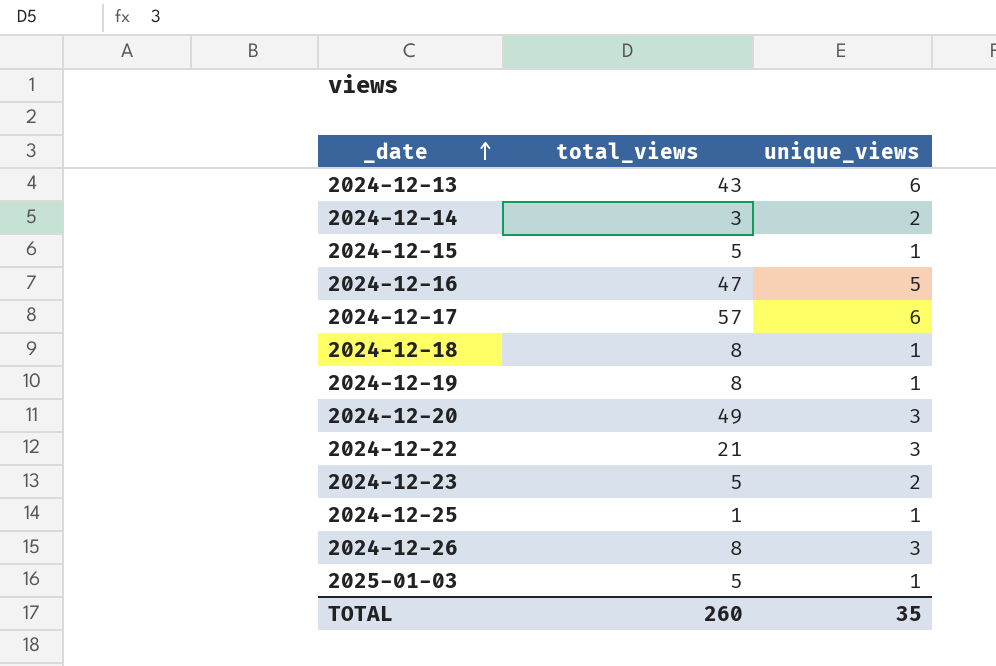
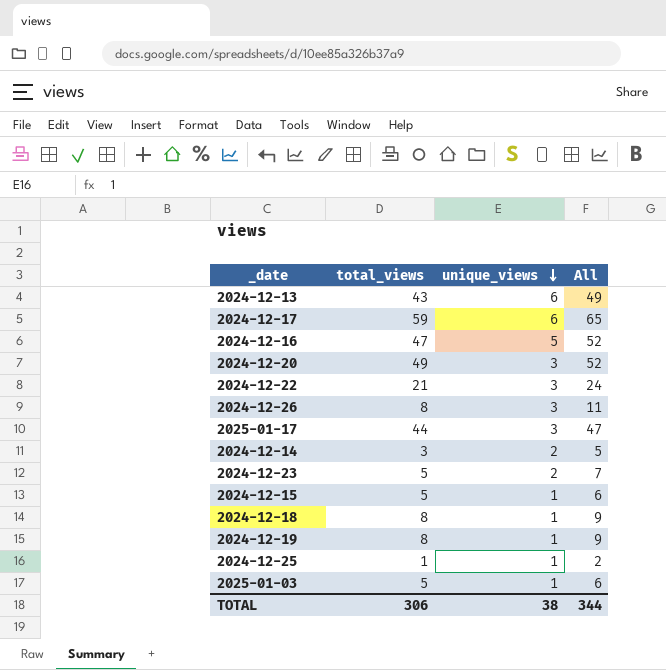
row order: _date ascending -> unique_views descending
column All | formula: none -> [total_views] + [unique_views]
2024-12-17 | total_views: 57 -> 59
row 2025-01-17: none -> 44 | 3 | 47
TOTAL | total_views: 260 -> 306
TOTAL | unique_views: 35 -> 38

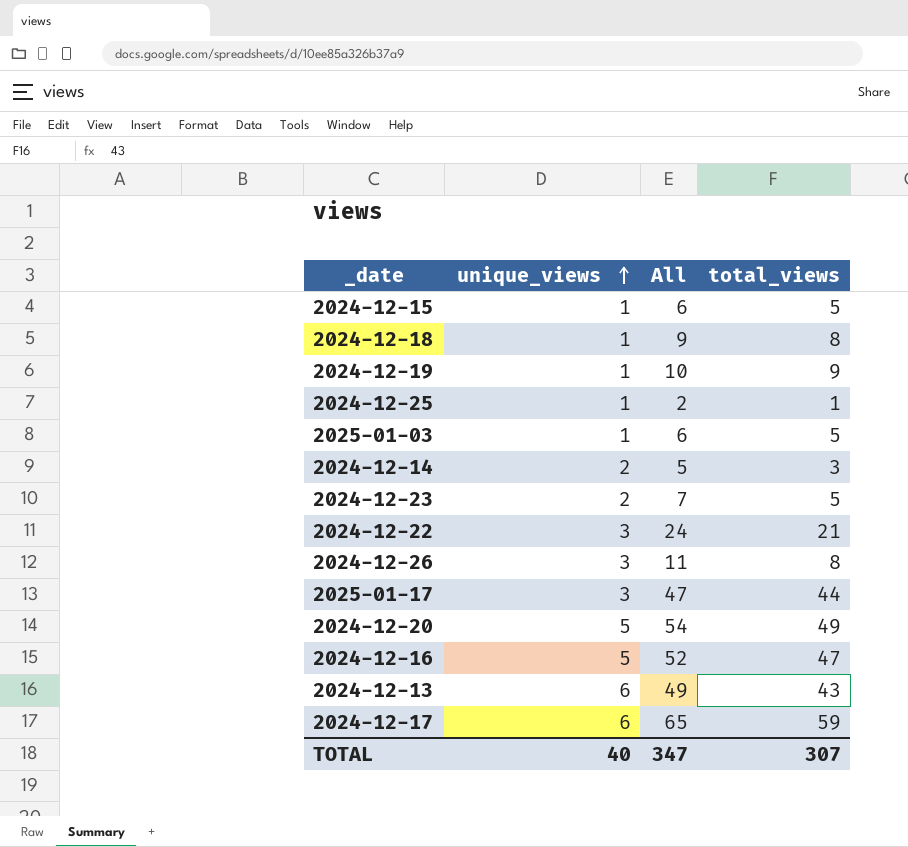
row order: unique_views descending -> unique_views ascending
column total_views | position: 2 -> 4
2024-12-19 | All: 9 -> 10
2024-12-19 | total_views: 8 -> 9
2024-12-20 | unique_views: 3 -> 5
2024-12-20 | All: 52 -> 54
TOTAL | unique_views: 38 -> 40
TOTAL | All: 344 -> 347
TOTAL | total_views: 306 -> 307

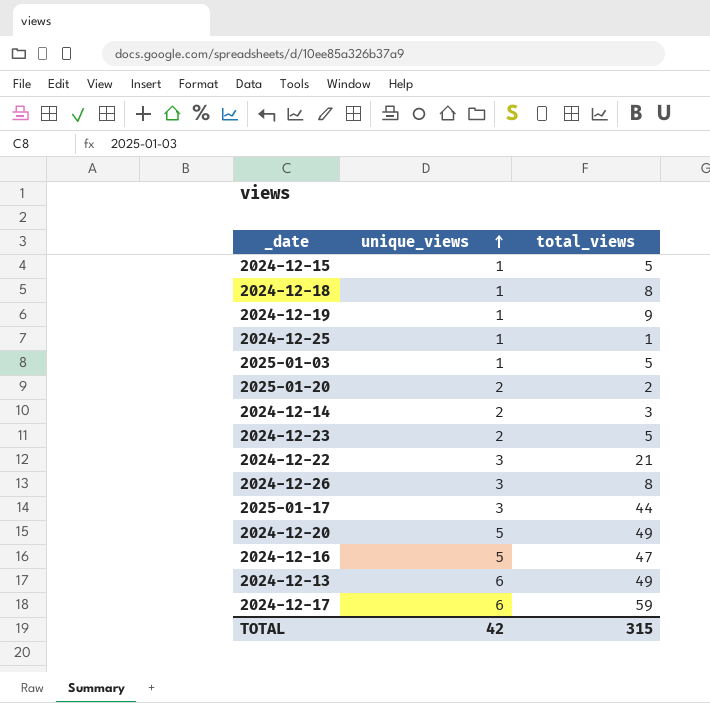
column All | formula: [unique_views] + [total_views] -> none
row 2025-01-20: none -> 2 | 2
2024-12-13 | total_views: 43 -> 49
TOTAL | unique_views: 40 -> 42
TOTAL | total_views: 307 -> 315

